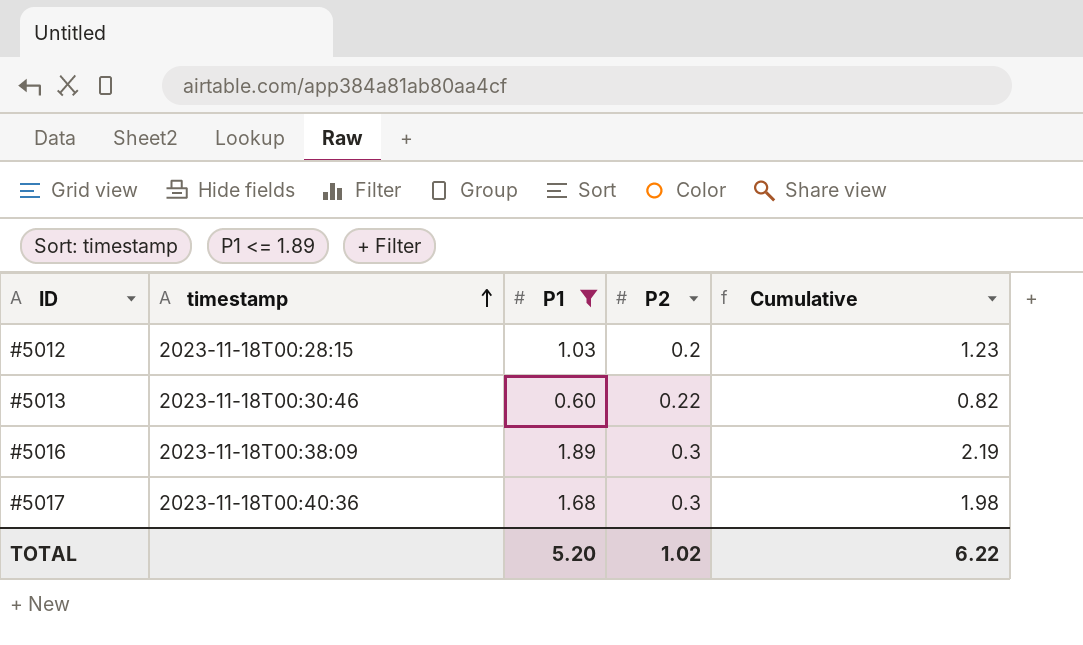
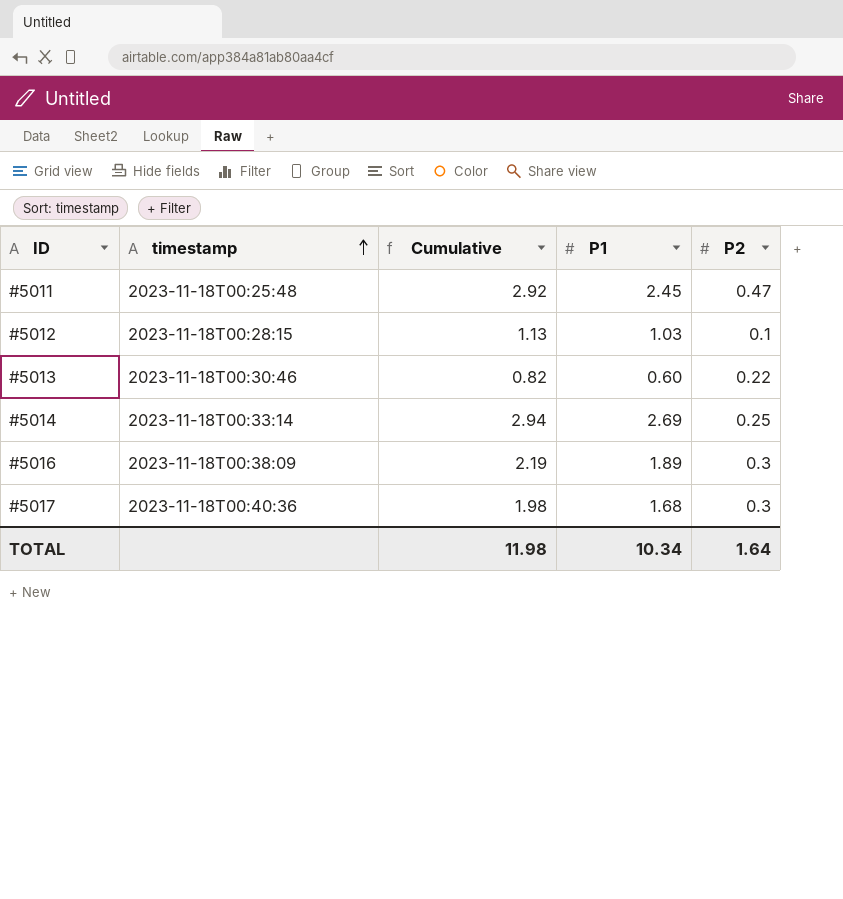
filter: P1 <= 1.89 -> none
column Cumulative | position: 5 -> 3
#5012 | Cumulative: 1.23 -> 1.13
#5012 | P2: 0.2 -> 0.1
TOTAL | Cumulative: 6.22 -> 11.98
TOTAL | P1: 5.20 -> 10.34
TOTAL | P2: 1.02 -> 1.64

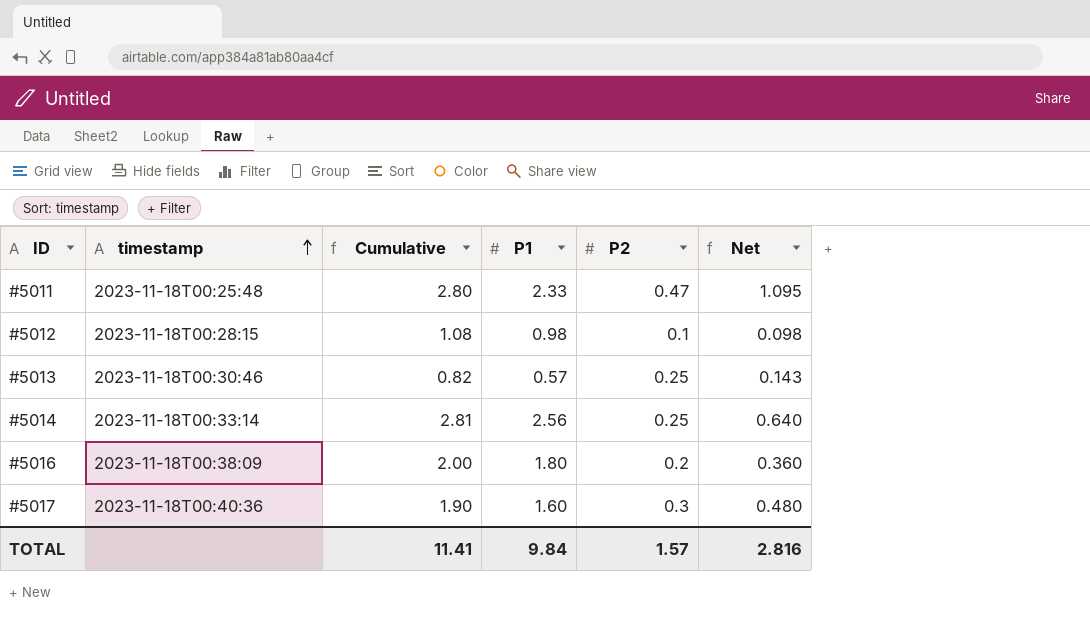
column Net | formula: none -> [P1] * [P2]
#5011 | Cumulative: 2.92 -> 2.80
#5011 | P1: 2.45 -> 2.33
#5012 | Cumulative: 1.13 -> 1.08
#5012 | P1: 1.03 -> 0.98
#5013 | P1: 0.60 -> 0.57
#5013 | P2: 0.22 -> 0.25
#5014 | Cumulative: 2.94 -> 2.81
#5014 | P1: 2.69 -> 2.56
#5016 | Cumulative: 2.19 -> 2.00
#5016 | P1: 1.89 -> 1.80
#5016 | P2: 0.3 -> 0.2
#5017 | Cumulative: 1.98 -> 1.90
#5017 | P1: 1.68 -> 1.60
TOTAL | Cumulative: 11.98 -> 11.41
TOTAL | P1: 10.34 -> 9.84
TOTAL | P2: 1.64 -> 1.57

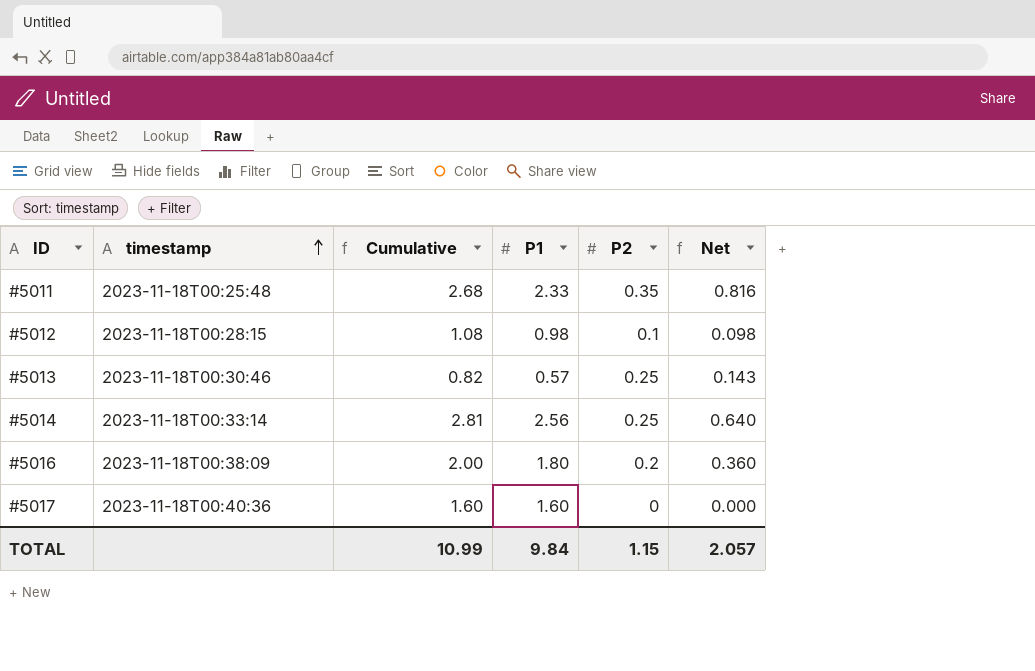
#5011 | Cumulative: 2.80 -> 2.68
#5011 | P2: 0.47 -> 0.35
#5011 | Net: 1.095 -> 0.816
#5017 | Cumulative: 1.90 -> 1.60
#5017 | P2: 0.3 -> 0
#5017 | Net: 0.480 -> 0.000
TOTAL | Cumulative: 11.41 -> 10.99
TOTAL | P2: 1.57 -> 1.15
TOTAL | Net: 2.816 -> 2.057

